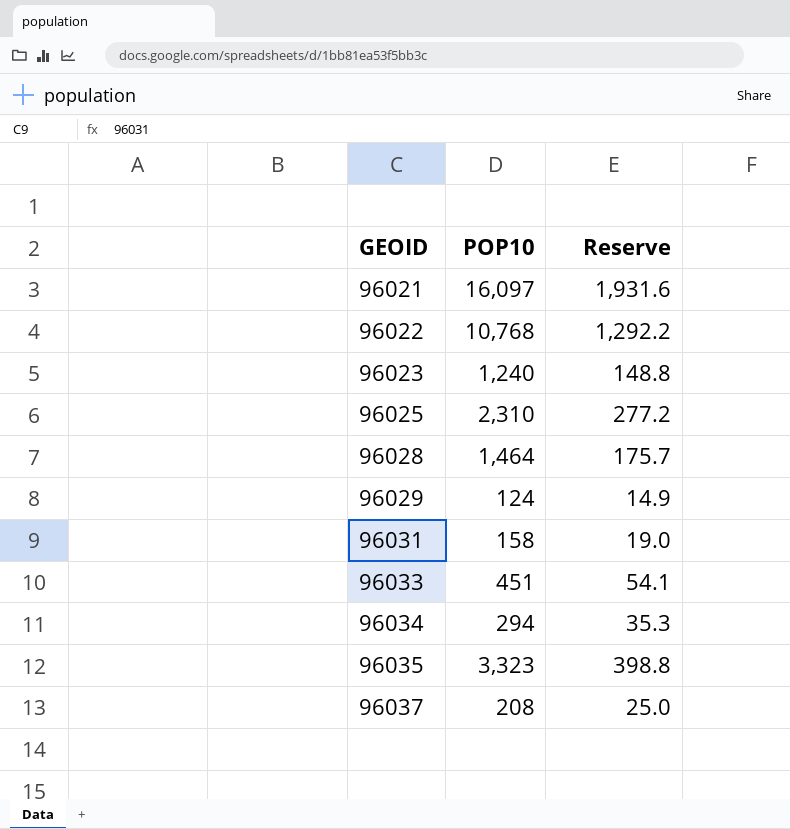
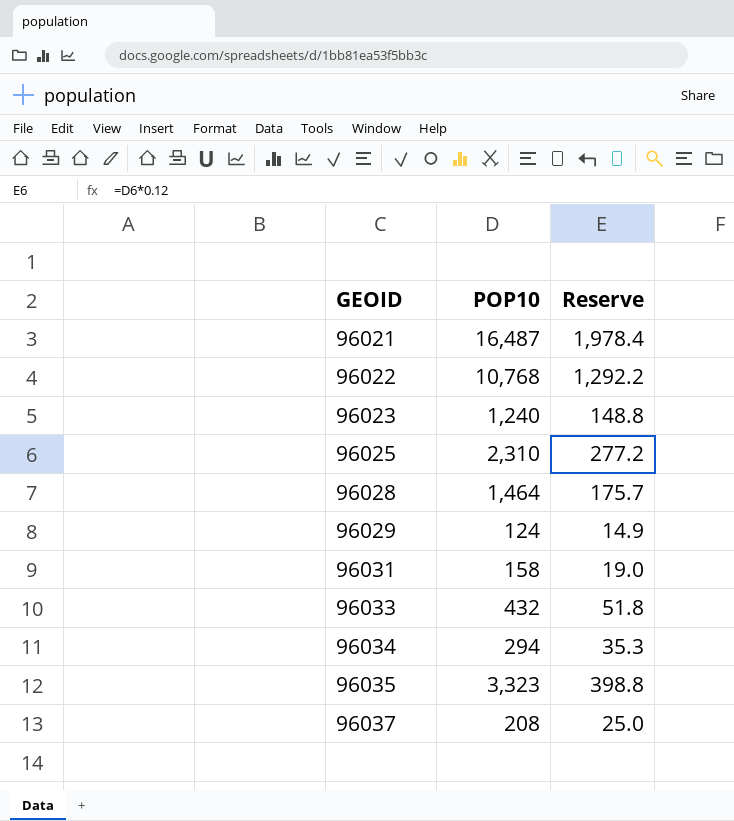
96021 | POP10: 16,097 -> 16,487
96021 | Reserve: 1,931.6 -> 1,978.4
96033 | POP10: 451 -> 432
96033 | Reserve: 54.1 -> 51.8

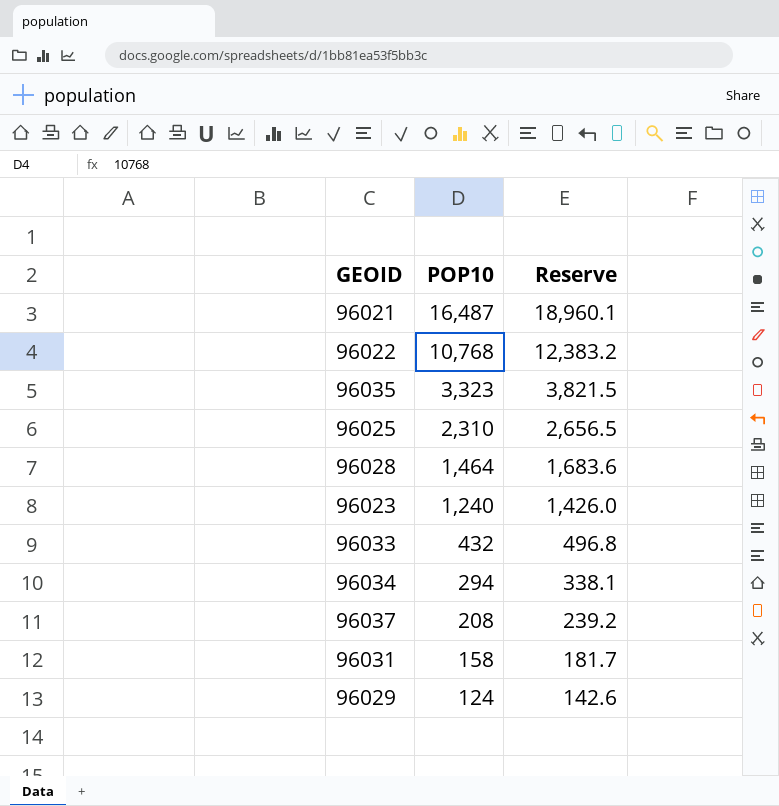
row order: GEOID ascending -> POP10 descending
column Reserve | formula: [POP10] * 0.12 -> [POP10] * 1.15

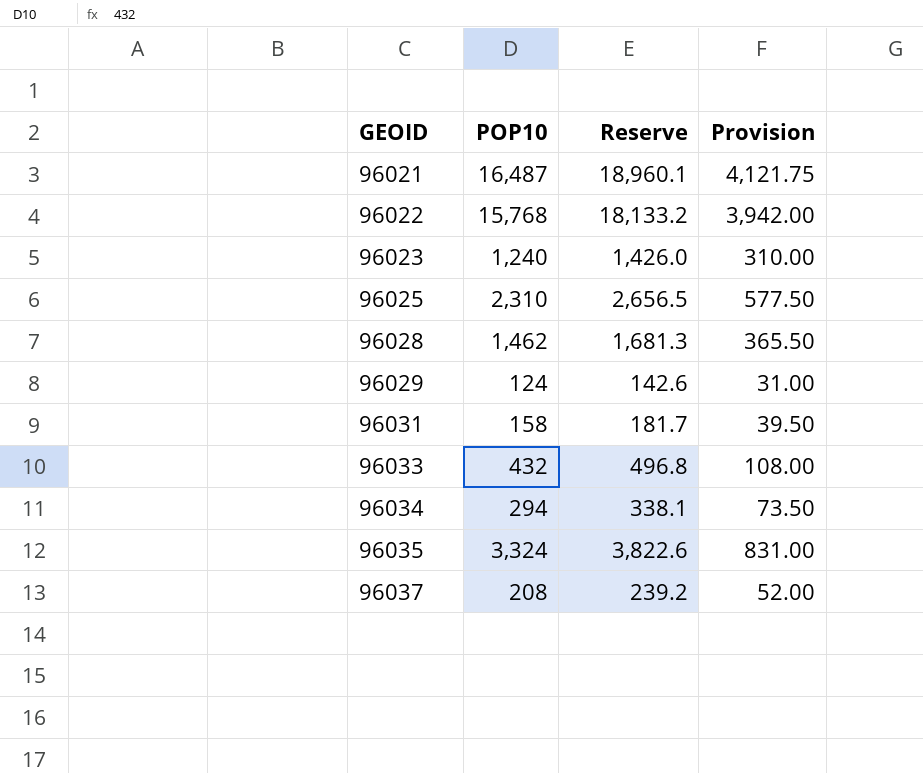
row order: POP10 descending -> GEOID ascending
column Provision | formula: none -> [POP10] * 0.25
96022 | POP10: 10,768 -> 15,768
96022 | Reserve: 12,383.2 -> 18,133.2
96028 | POP10: 1,464 -> 1,462
96028 | Reserve: 1,683.6 -> 1,681.3
96035 | POP10: 3,323 -> 3,324
96035 | Reserve: 3,821.5 -> 3,822.6

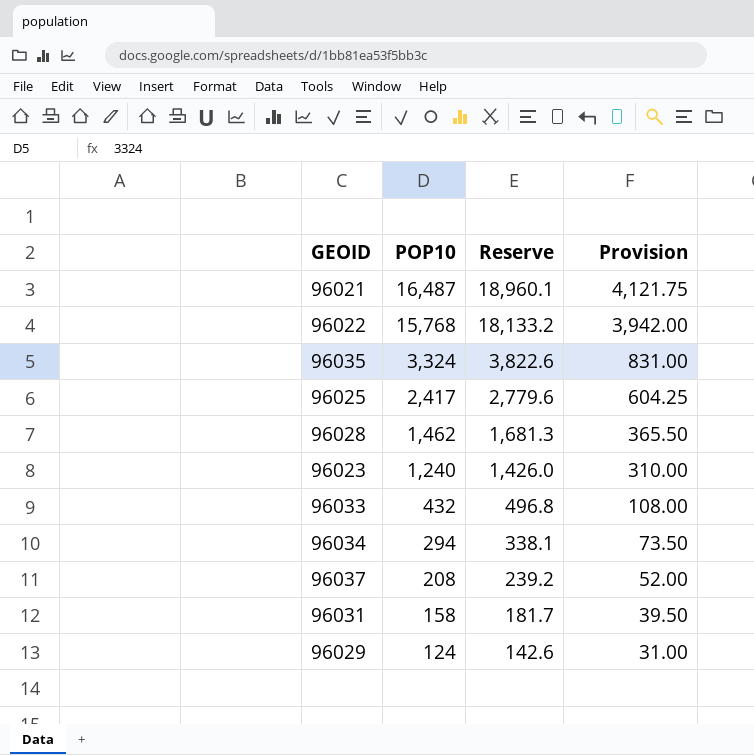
row order: GEOID ascending -> POP10 descending
96025 | POP10: 2,310 -> 2,417
96025 | Reserve: 2,656.5 -> 2,779.6
96025 | Provision: 577.50 -> 604.25

